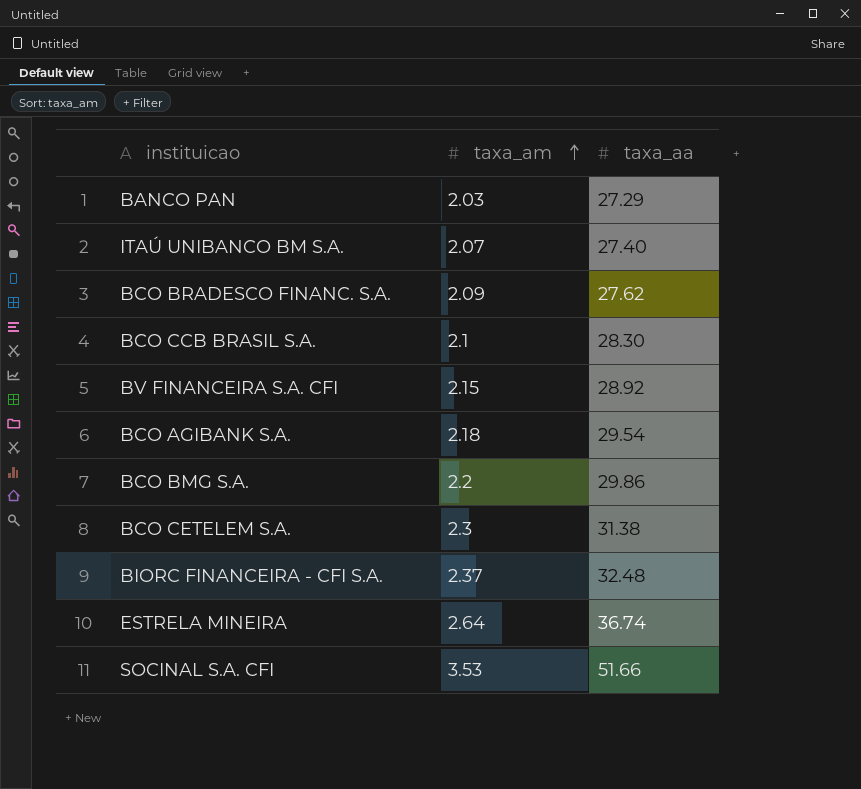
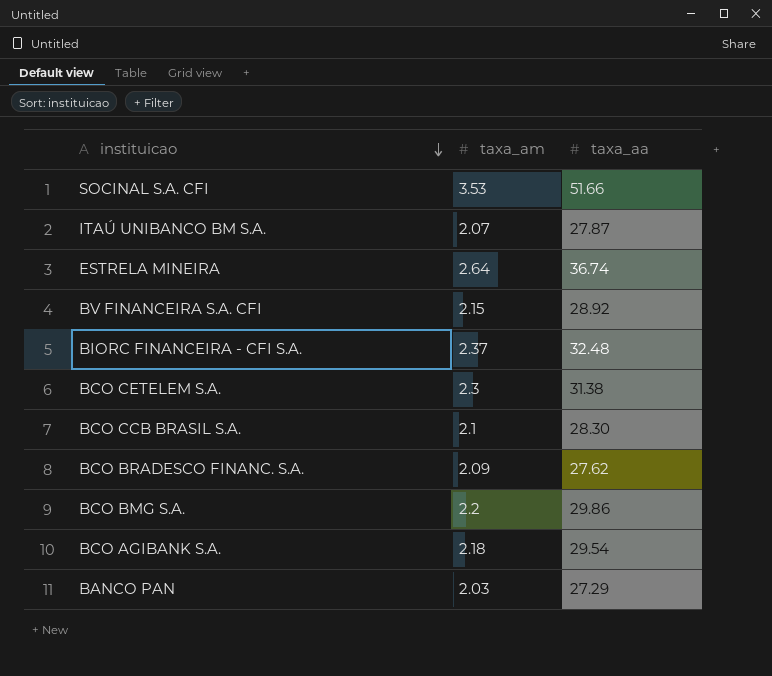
row order: taxa_am ascending -> instituicao descending
ITAÚ UNIBANCO BM S.A. | taxa_aa: 27.40 -> 27.87

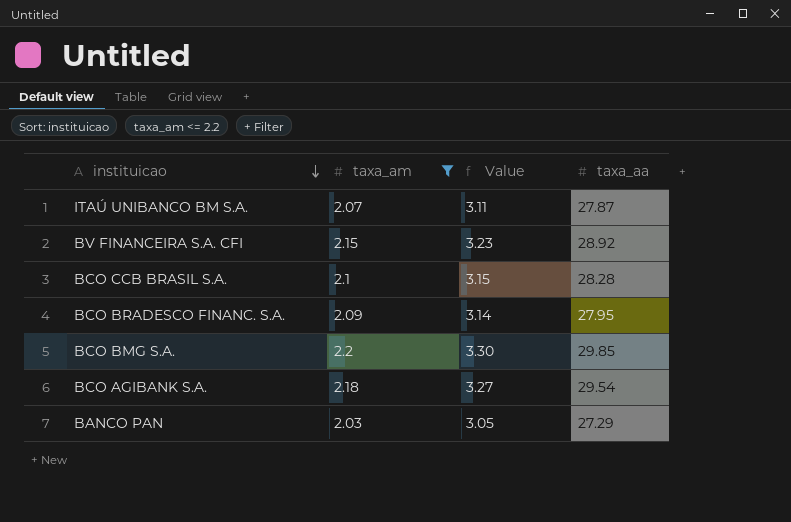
filter: none -> taxa_am <= 2.2
column Value | formula: none -> [taxa_am] * 1.5
BCO CCB BRASIL S.A. | taxa_aa: 28.30 -> 28.28
BCO BRADESCO FINANC. S.A. | taxa_aa: 27.62 -> 27.95
BCO BMG S.A. | taxa_aa: 29.86 -> 29.85

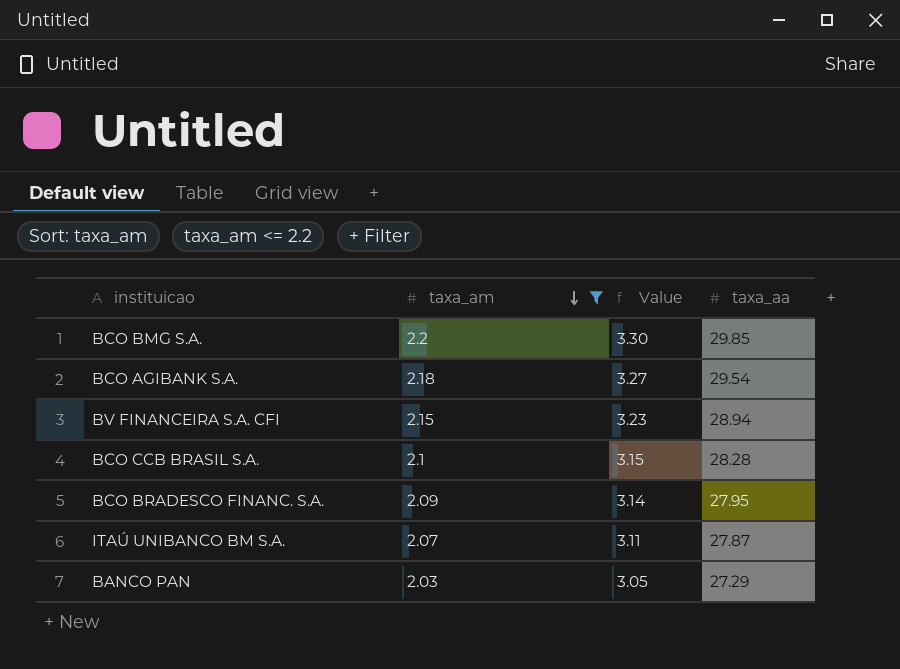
row order: instituicao descending -> taxa_am descending
BV FINANCEIRA S.A. CFI | taxa_aa: 28.92 -> 28.94

